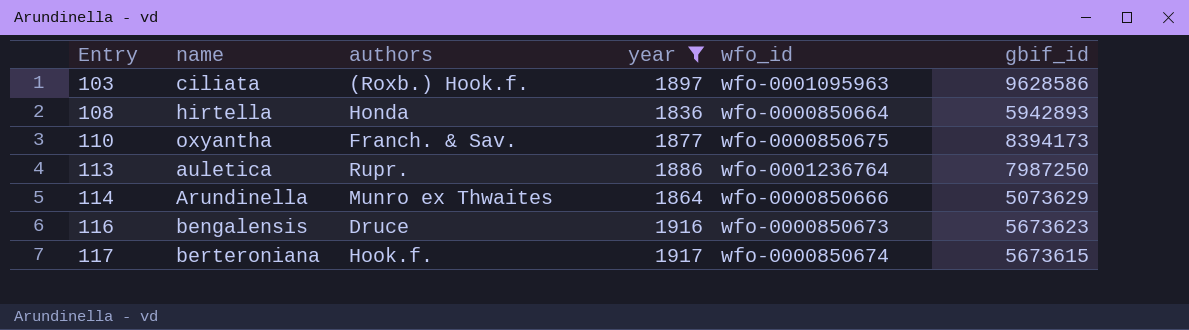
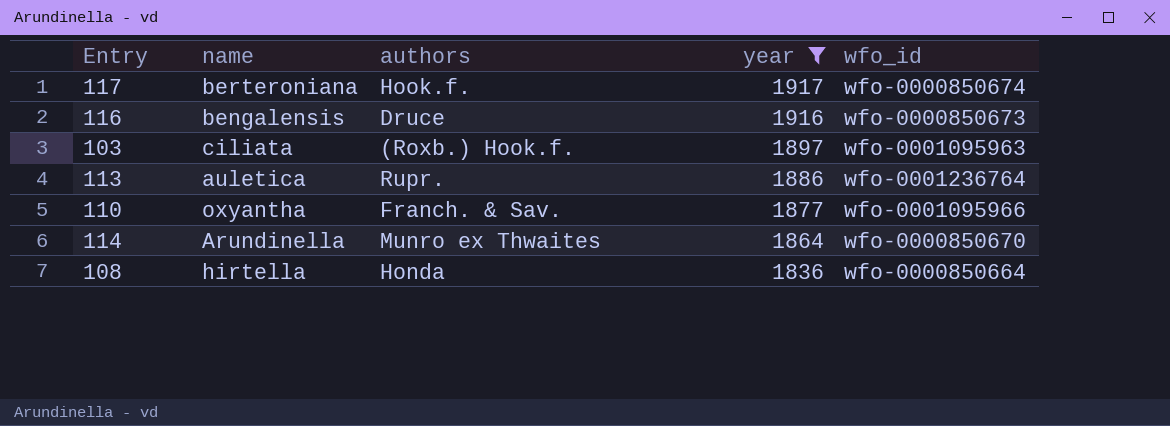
row order: Entry ascending -> year descending
column gbif_id | position: 6 -> none
110 | wfo_id: wfo-0000850675 -> wfo-0001095966
114 | wfo_id: wfo-0000850666 -> wfo-0000850670

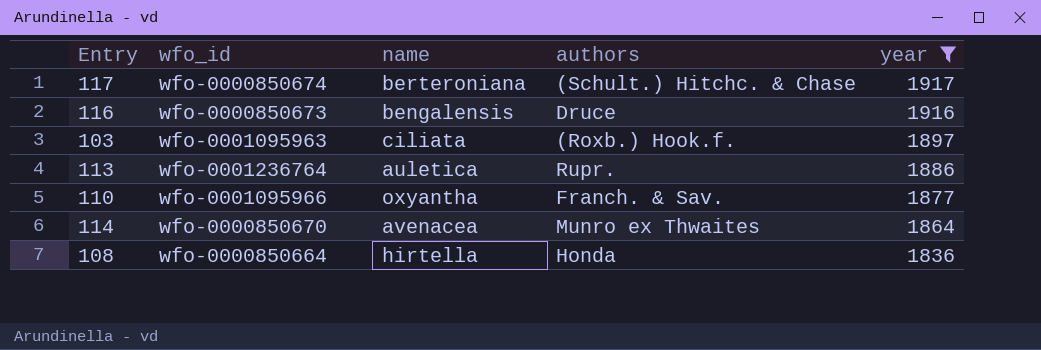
column wfo_id | position: 5 -> 2
117 | authors: Hook.f. -> (Schult.) Hitchc. & Chase
114 | name: Arundinella -> avenacea

